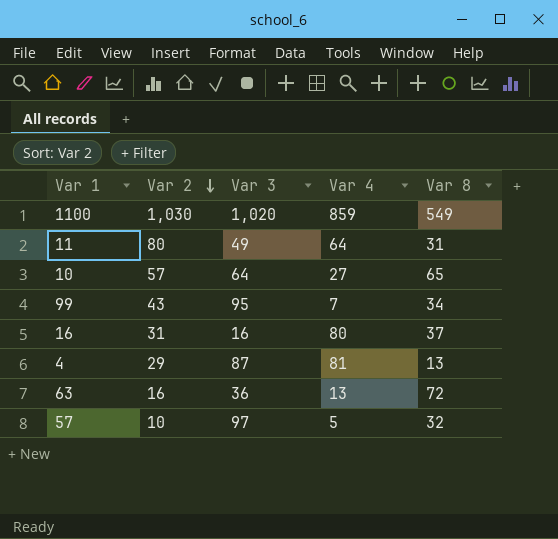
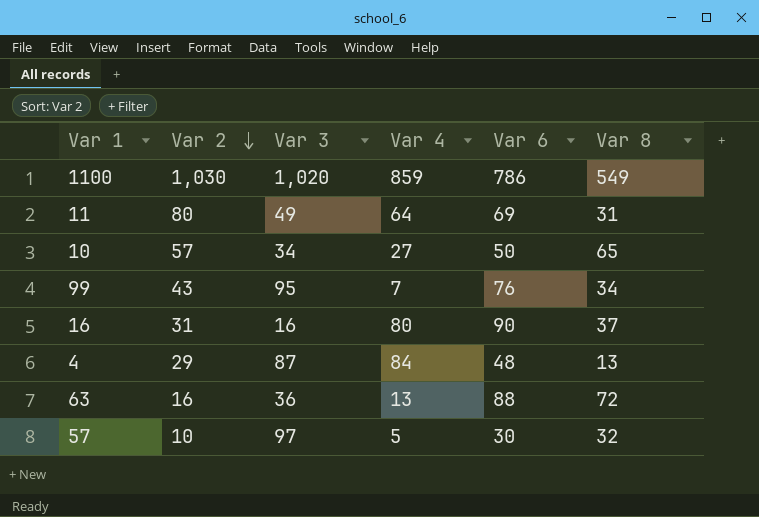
column Var 6 | position: none -> 5
10 | Var 3: 64 -> 34
4 | Var 4: 81 -> 84

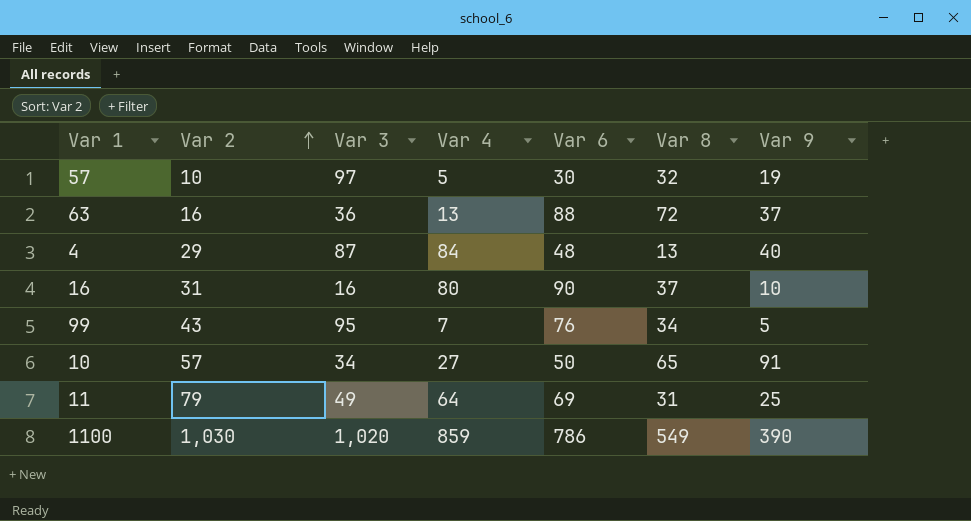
row order: Var 2 descending -> Var 2 ascending
column Var 9 | position: none -> 7
11 | Var 2: 80 -> 79

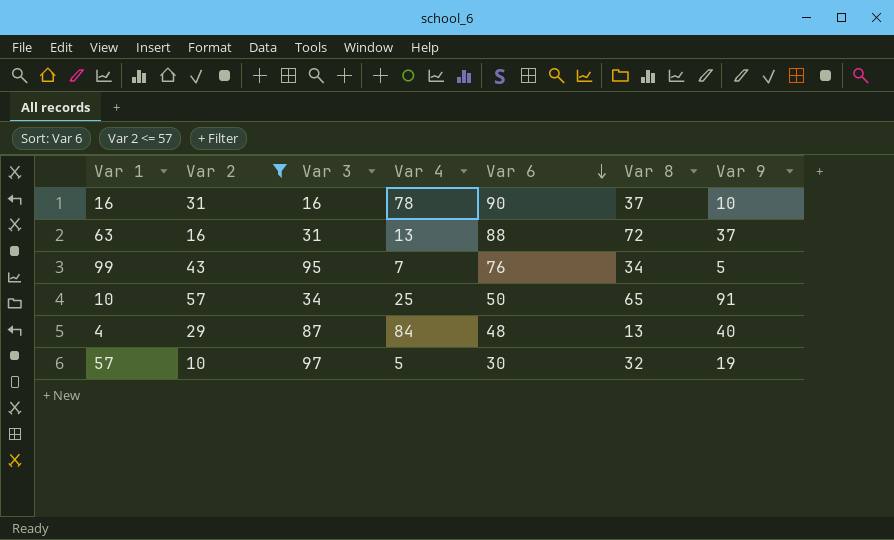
filter: none -> Var 2 <= 57
row order: Var 2 ascending -> Var 6 descending
16 | Var 4: 80 -> 78
63 | Var 3: 36 -> 31
10 | Var 4: 27 -> 25

